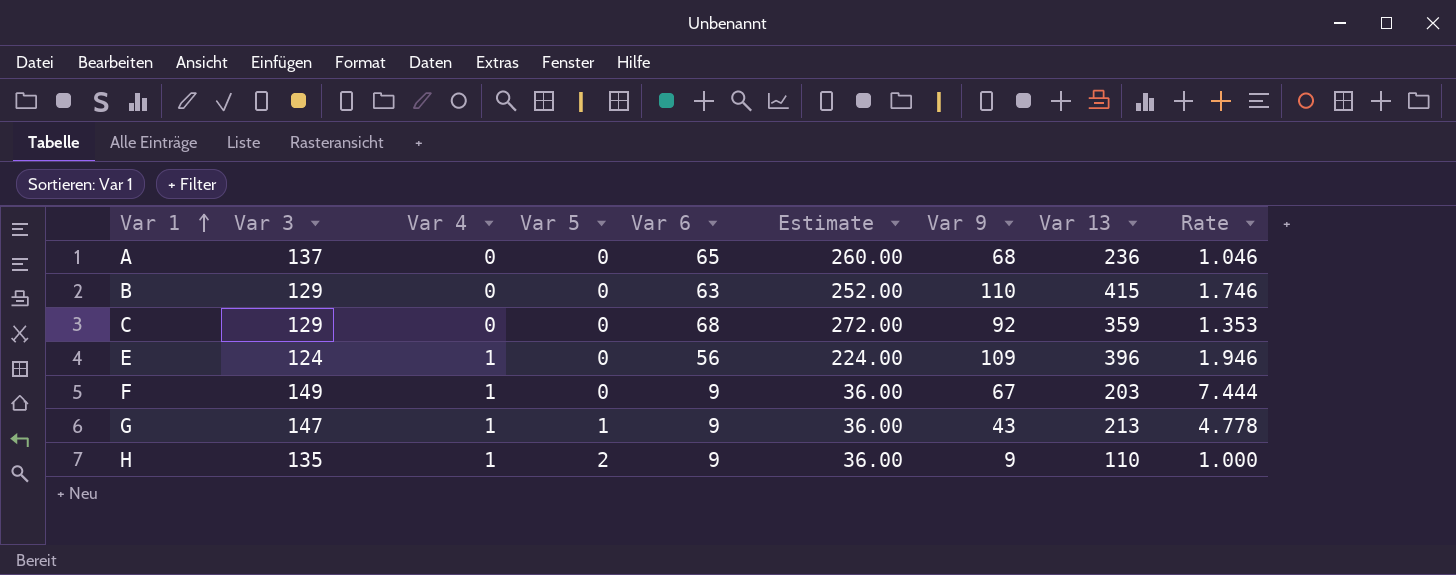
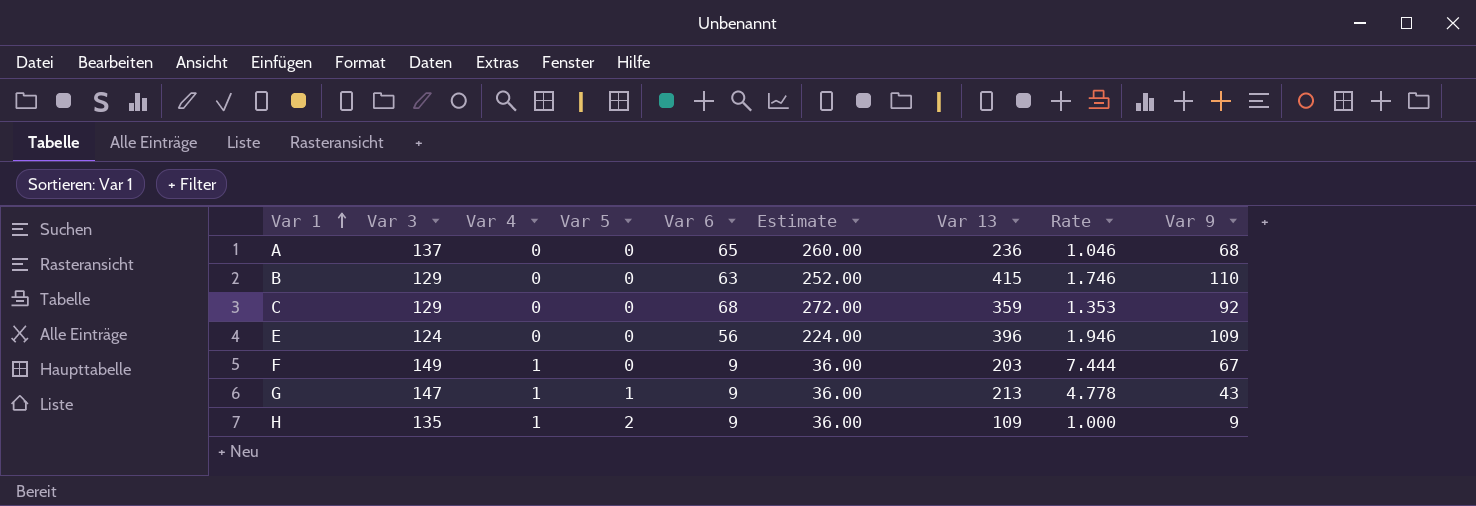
column Var 9 | position: 7 -> 9
E | Var 4: 1 -> 0
H | Var 13: 110 -> 109

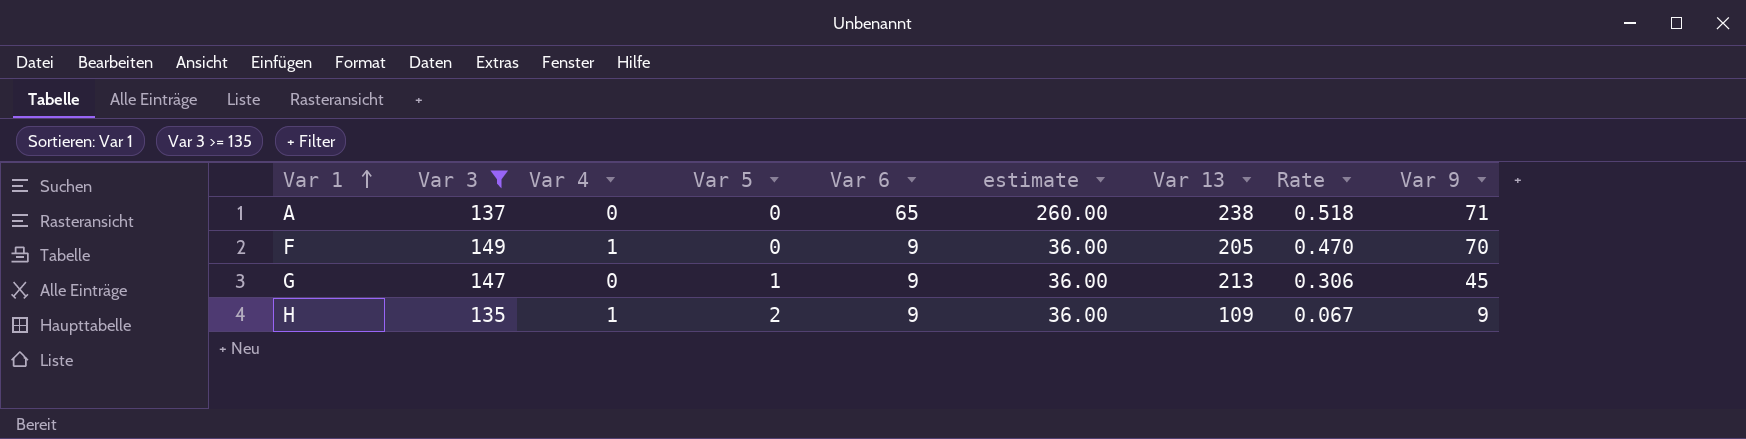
filter: none -> Var 3 >= 135
column name: Estimate -> estimate
column Rate | formula: [Var 9] / [Var 6] -> [Var 9] / [Var 3]
A | Var 13: 236 -> 238
A | Var 9: 68 -> 71
F | Var 13: 203 -> 205
F | Var 9: 67 -> 70
G | Var 4: 1 -> 0
G | Var 9: 43 -> 45

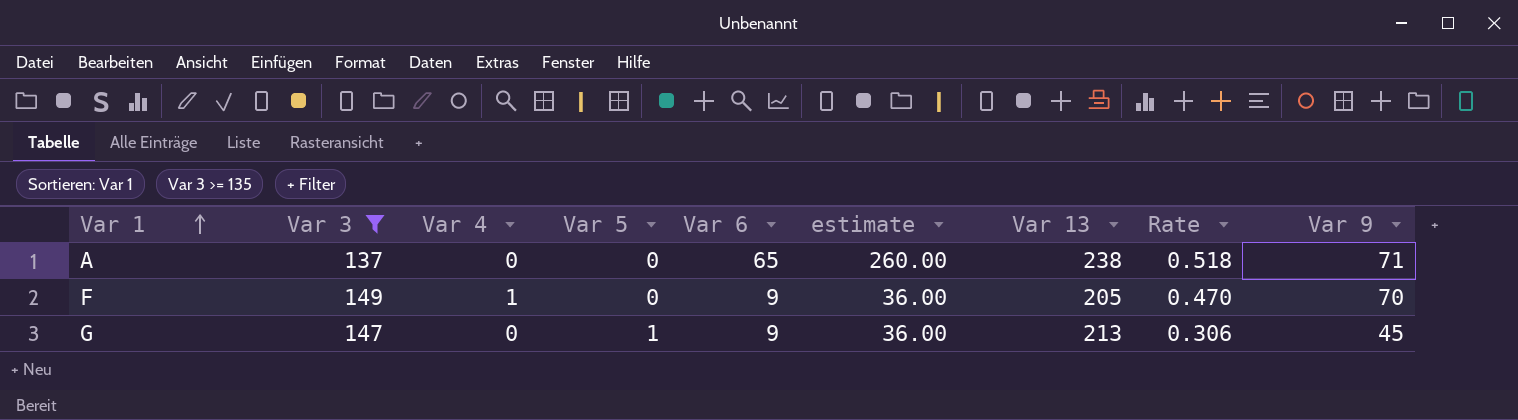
row H: 135 | 1 | 2 | 9 | 36.00 | 109 | 0.067 | 9 -> none

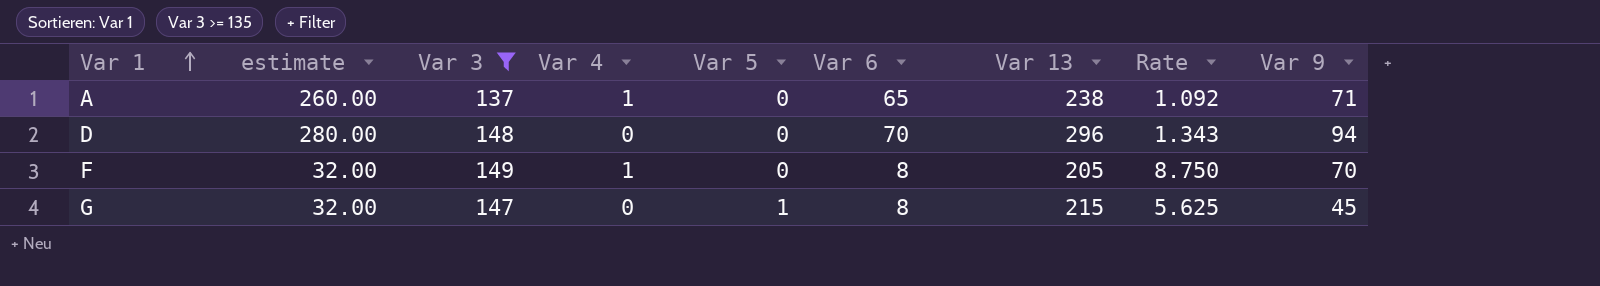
column estimate | position: 6 -> 2
column Rate | formula: [Var 9] / [Var 3] -> [Var 9] / [Var 6]
A | Var 4: 0 -> 1
row D: none -> 280.00 | 148 | 0 | 0 | 70 | 296 | 1.343 | 94
F | estimate: 36.00 -> 32.00
F | Var 6: 9 -> 8
G | estimate: 36.00 -> 32.00
G | Var 6: 9 -> 8
G | Var 13: 213 -> 215

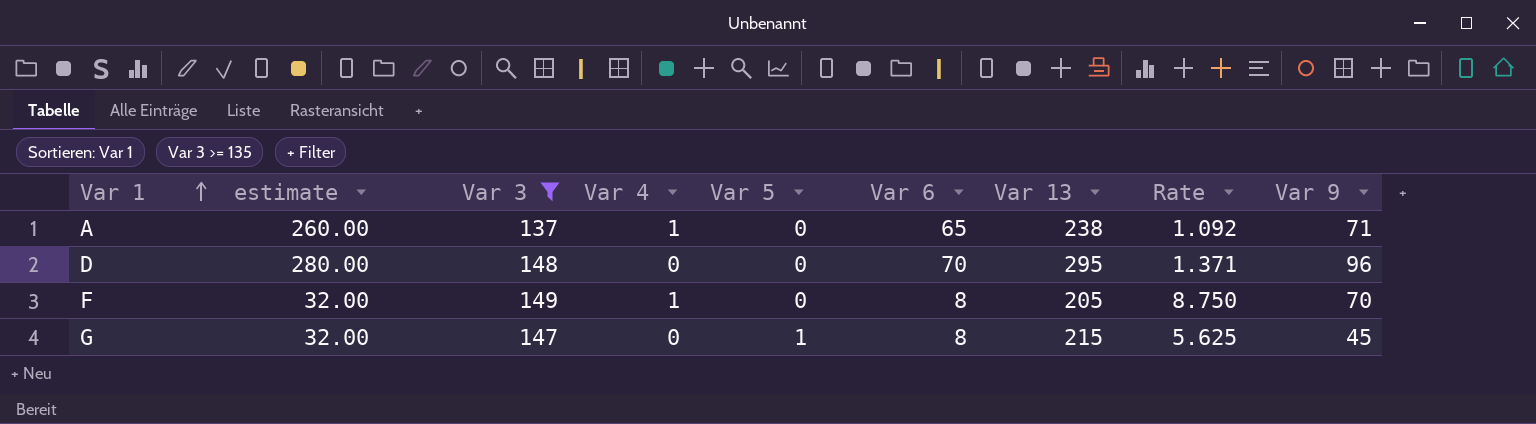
D | Var 13: 296 -> 295
D | Rate: 1.343 -> 1.371
D | Var 9: 94 -> 96

